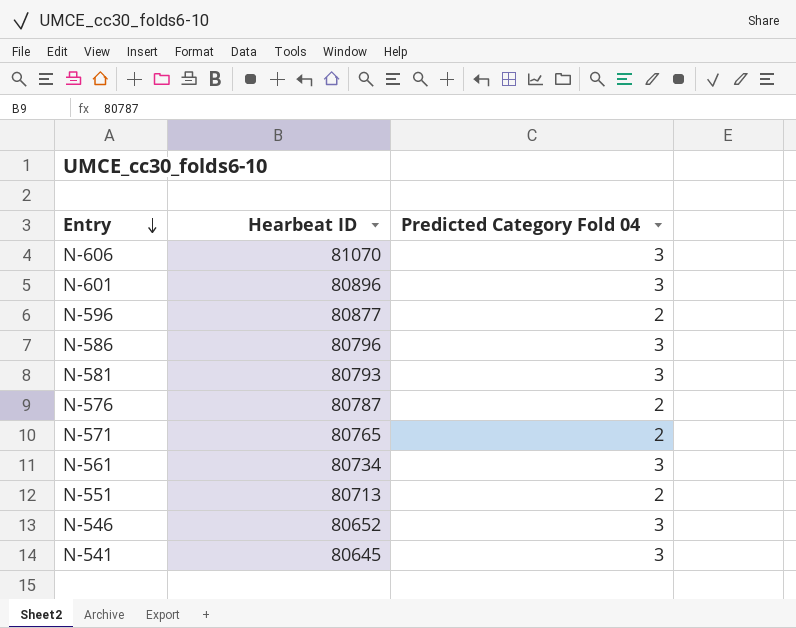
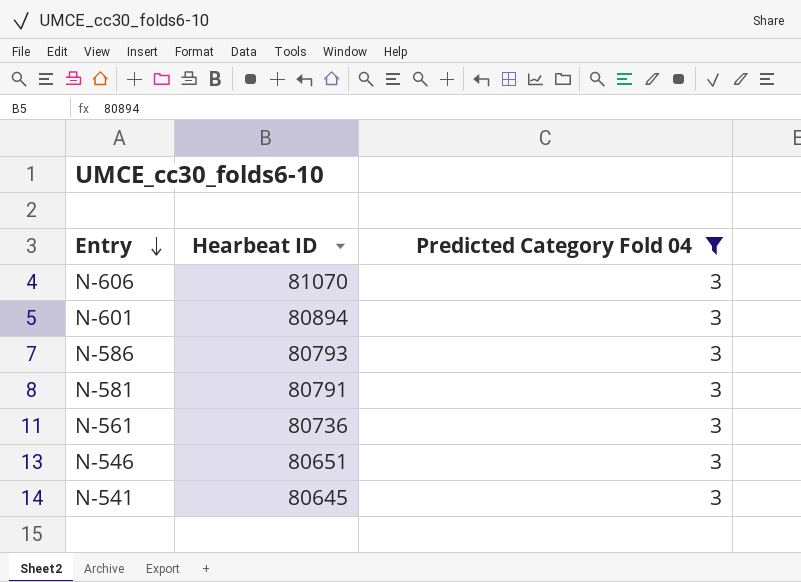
filter: none -> Predicted Category Fold 04 = 3
N-601 | Hearbeat ID: 80896 -> 80894
N-586 | Hearbeat ID: 80796 -> 80793
N-581 | Hearbeat ID: 80793 -> 80791
N-561 | Hearbeat ID: 80734 -> 80736
N-546 | Hearbeat ID: 80652 -> 80651

